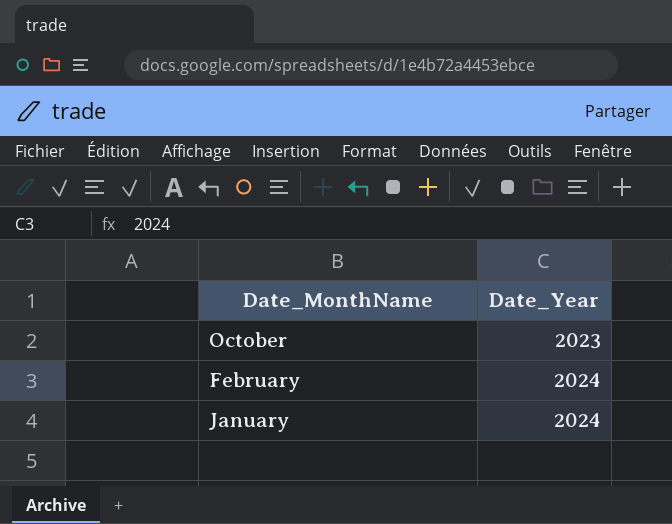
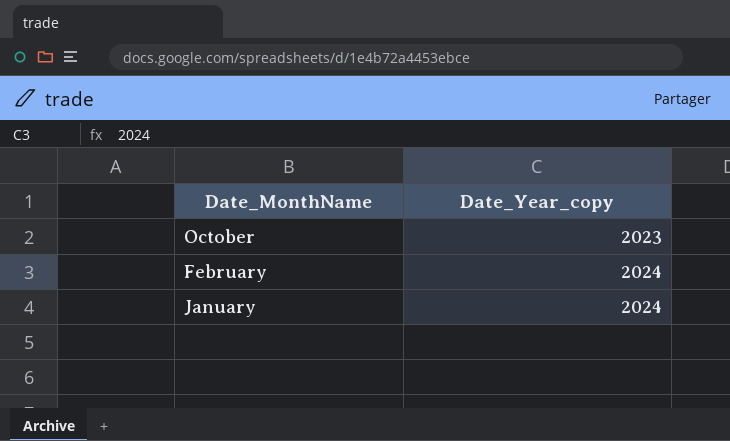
column name: Date_Year -> Date_Year_copy

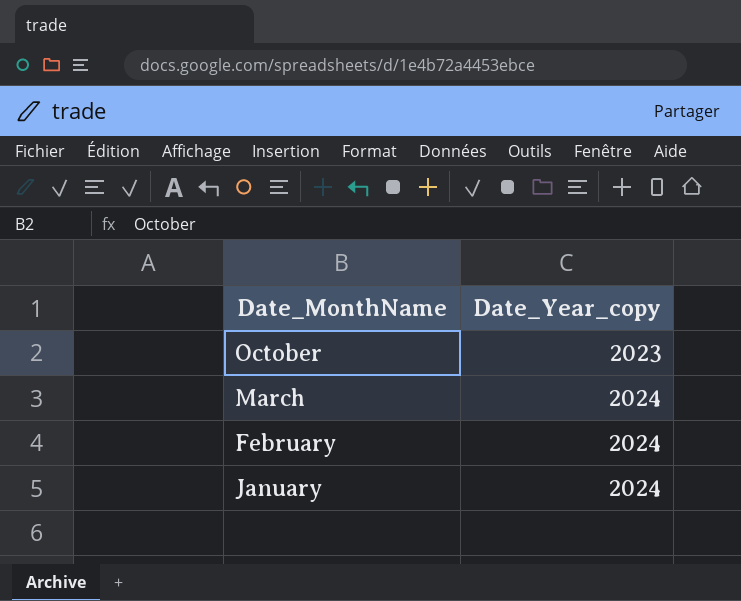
row March: none -> 2024

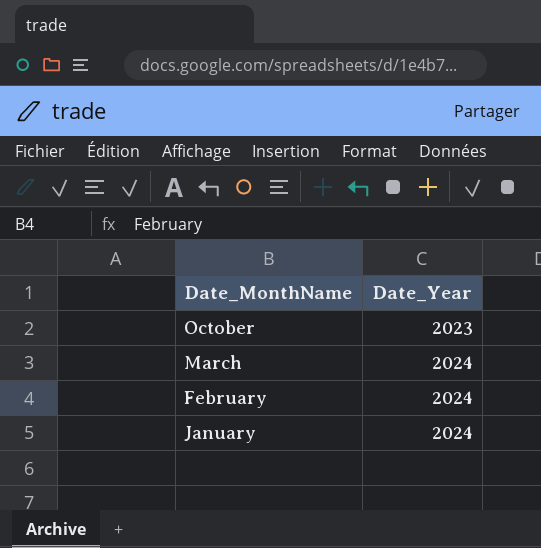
column name: Date_Year_copy -> Date_Year

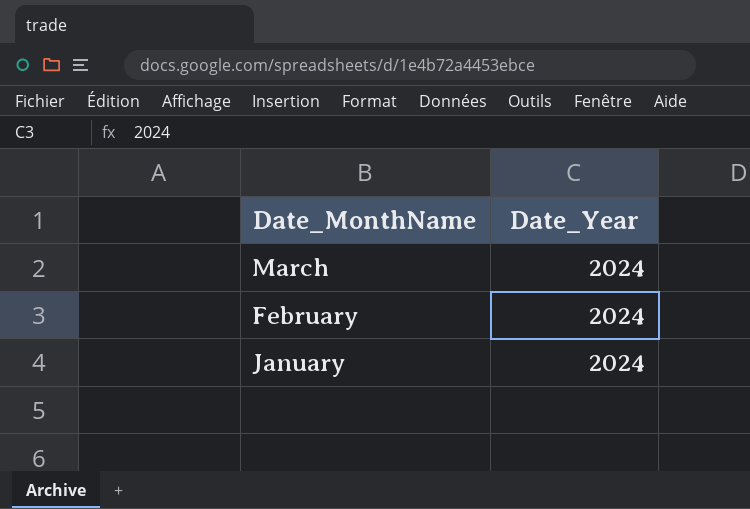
row October: 2023 -> none

